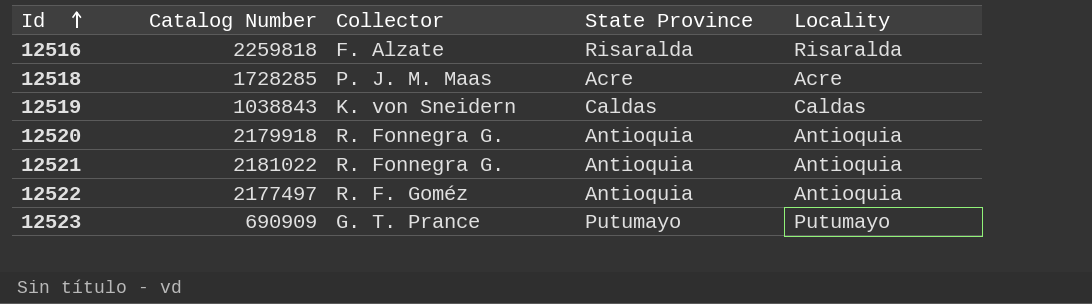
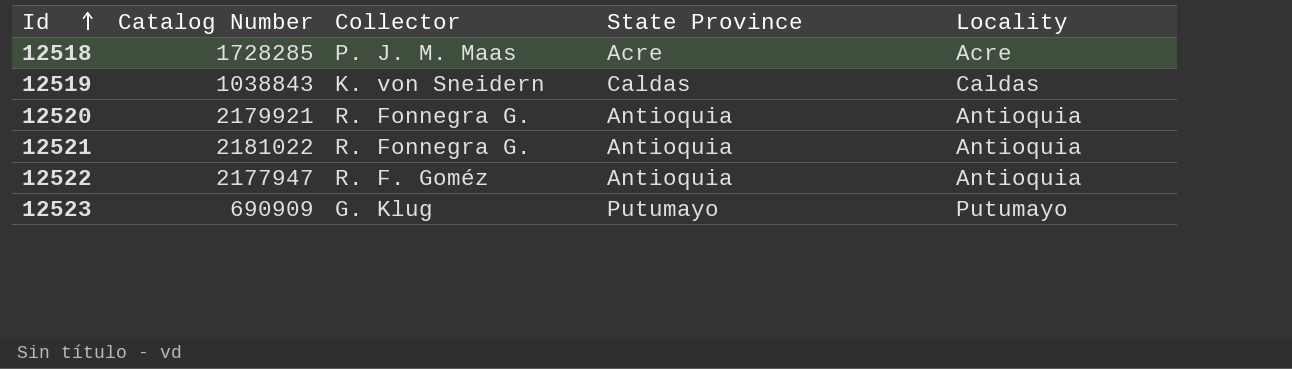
row 12516: 2259818 | F. Alzate | Risaralda | Risaralda -> none
12520 | Catalog Number: 2179918 -> 2179921
12522 | Catalog Number: 2177497 -> 2177947
12523 | Collector: G. T. Prance -> G. Klug

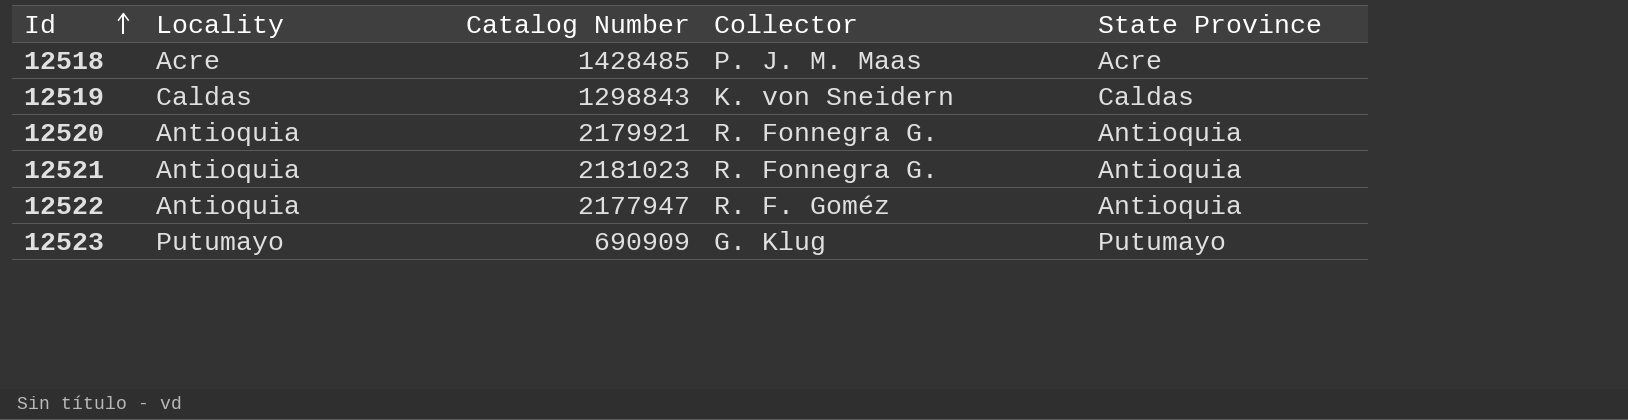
column Locality | position: 5 -> 2
12518 | Catalog Number: 1728285 -> 1428485
12519 | Catalog Number: 1038843 -> 1298843
12521 | Catalog Number: 2181022 -> 2181023

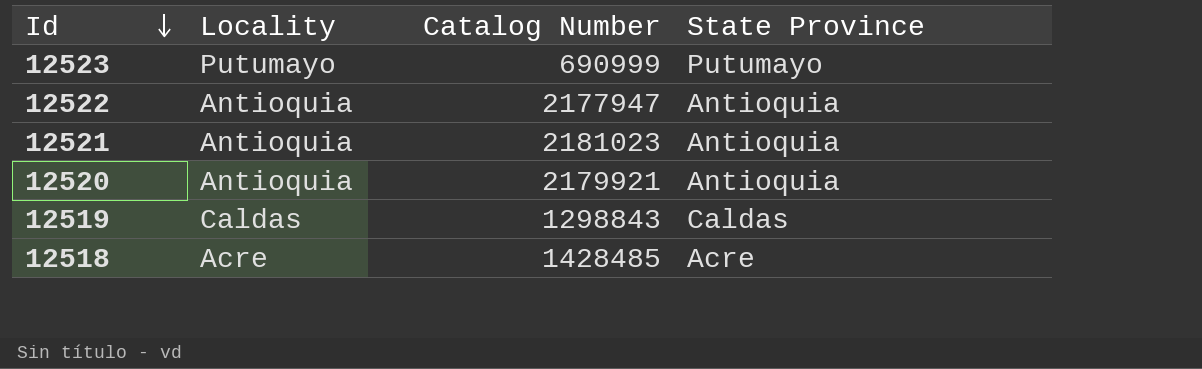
row order: Id ascending -> Id descending
column Collector | position: 4 -> none
12523 | Catalog Number: 690909 -> 690999

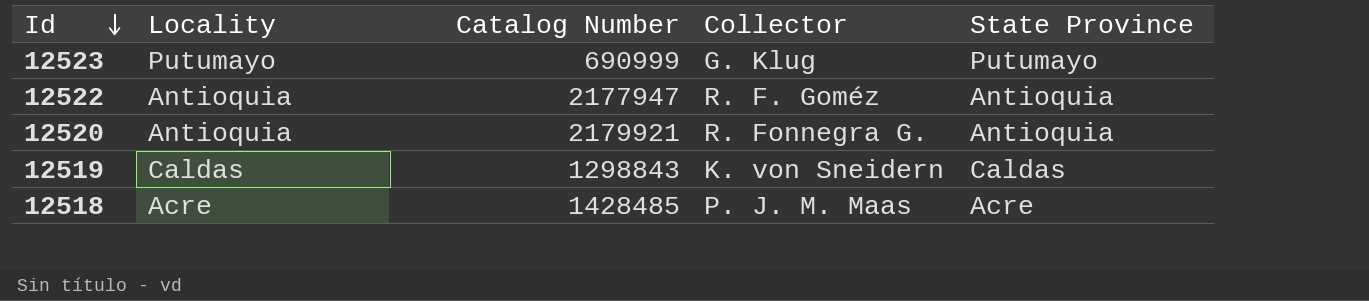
column Collector | position: none -> 4
row 12521: Antioquia | 2181023 | Antioquia -> none

